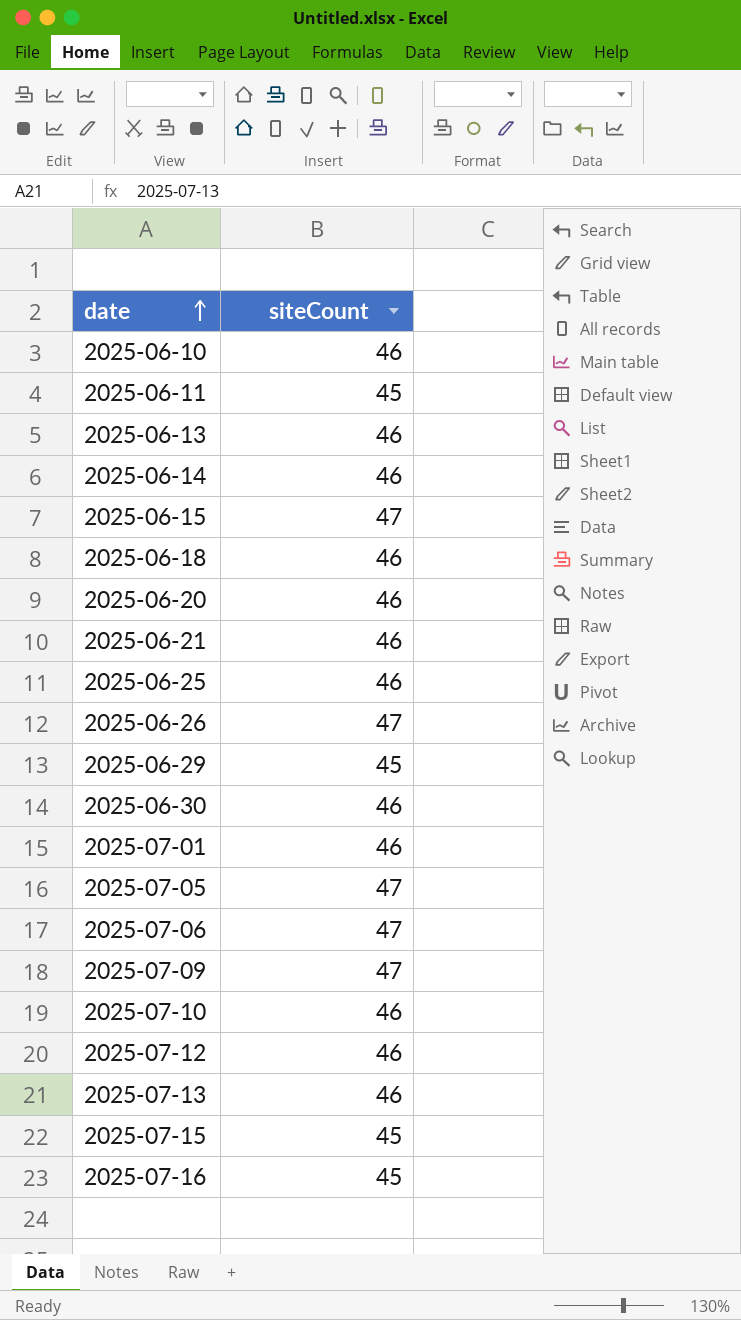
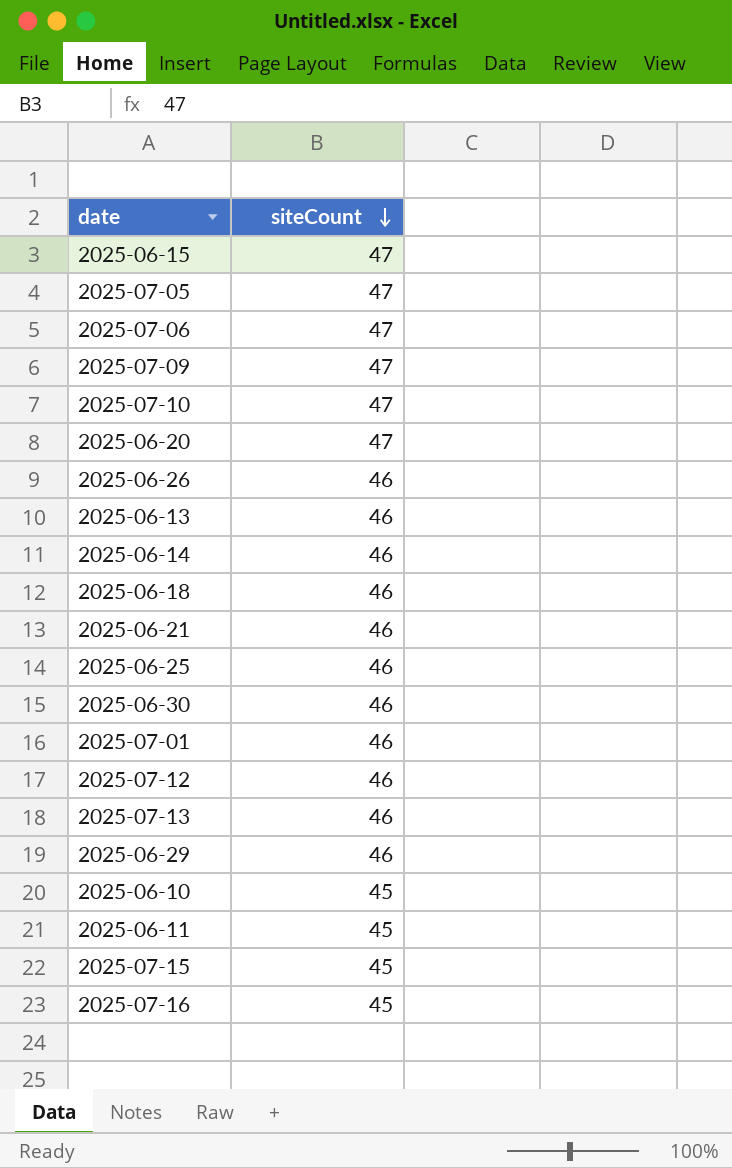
row order: date ascending -> siteCount descending
2025-07-10 | siteCount: 46 -> 47
2025-06-20 | siteCount: 46 -> 47
2025-06-26 | siteCount: 47 -> 46
2025-06-29 | siteCount: 45 -> 46
2025-06-10 | siteCount: 46 -> 45

